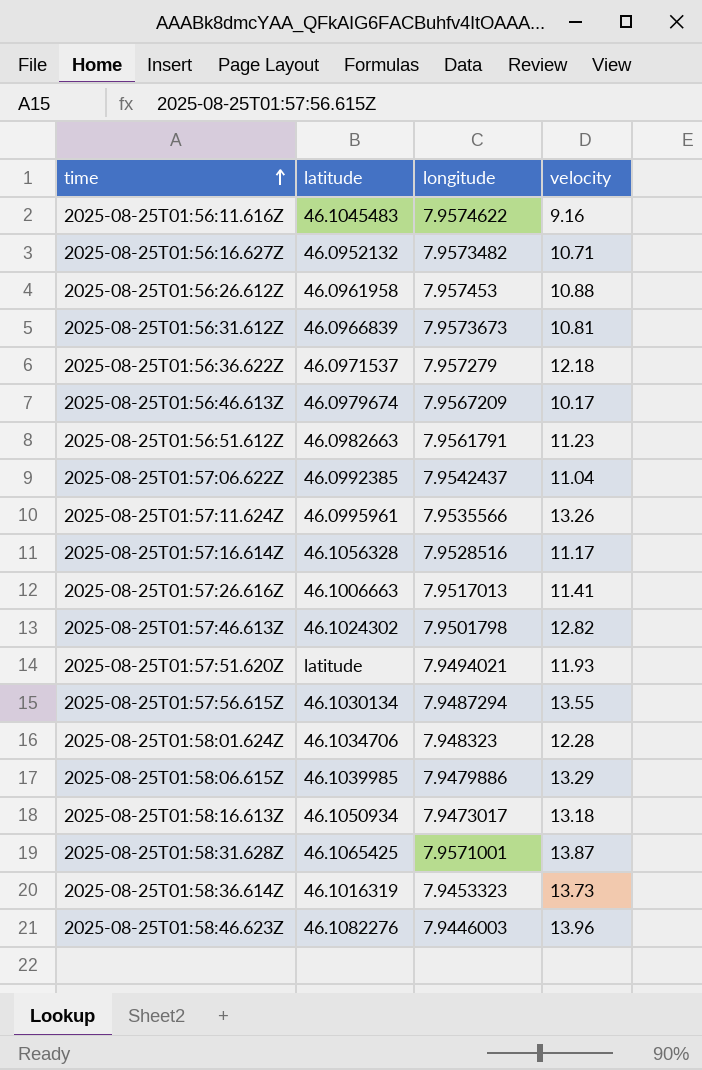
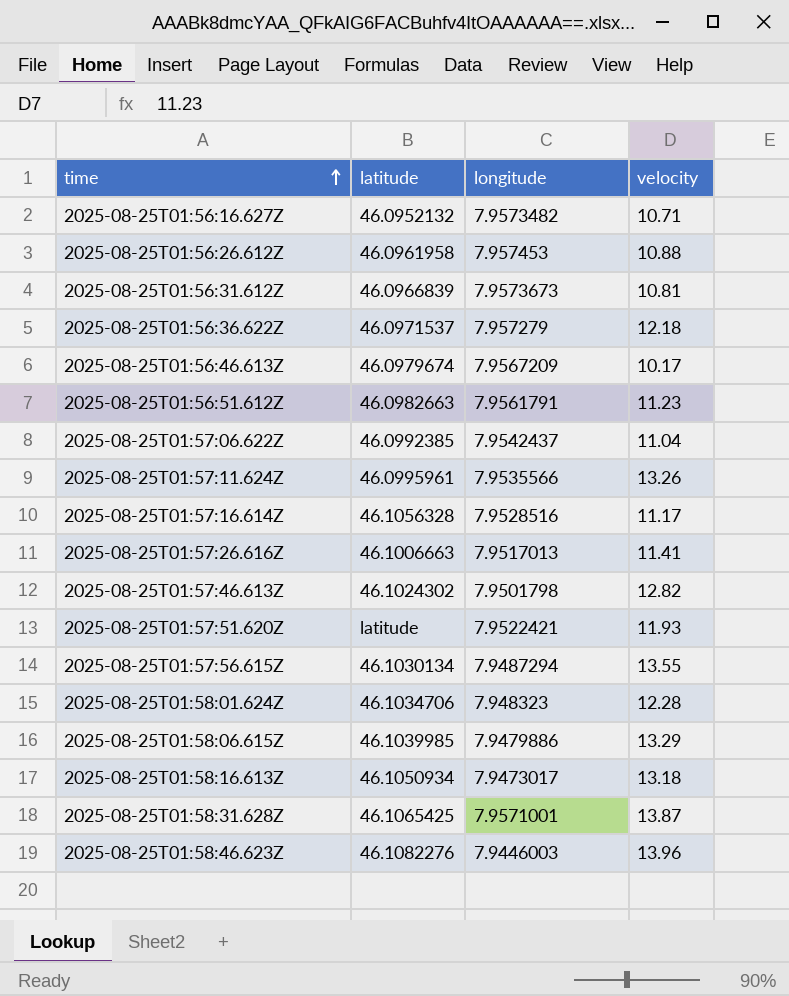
row 2025-08-25T01:56:11.616Z: 46.1045483 | 7.9574622 | 9.16 -> none
row 2025-08-25T01:58:36.614Z: 46.1016319 | 7.9453323 | 13.73 -> none
2025-08-25T01:57:51.620Z | longitude: 7.9494021 -> 7.9522421

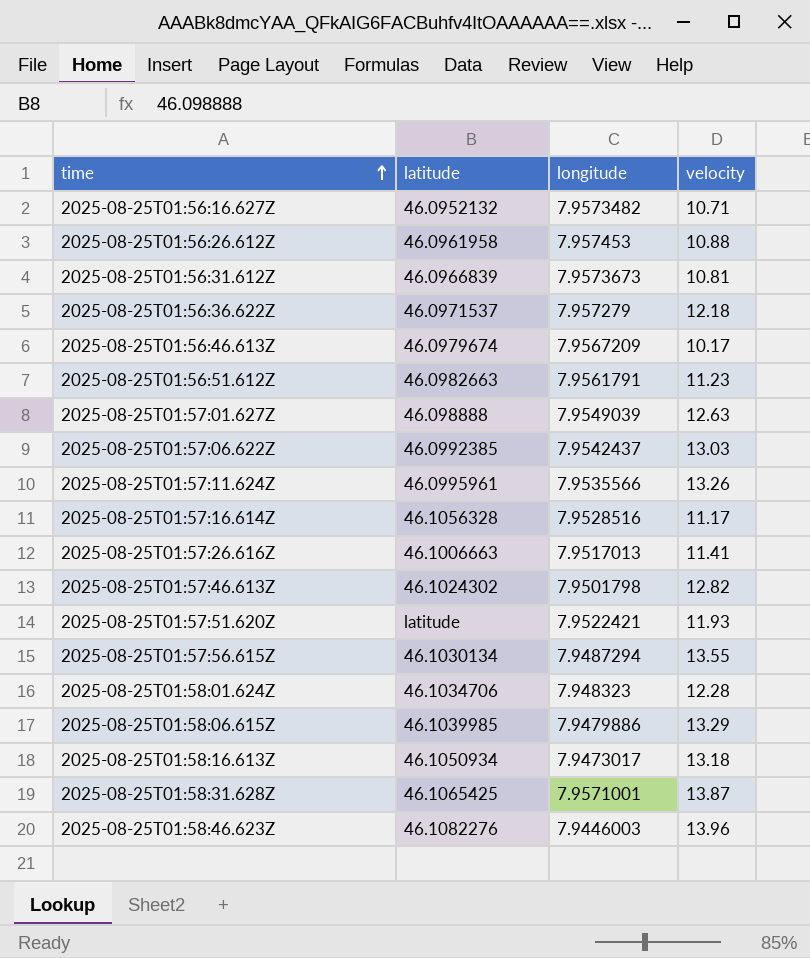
row 2025-08-25T01:57:01.627Z: none -> 46.098888 | 7.9549039 | 12.63
2025-08-25T01:57:06.622Z | velocity: 11.04 -> 13.03

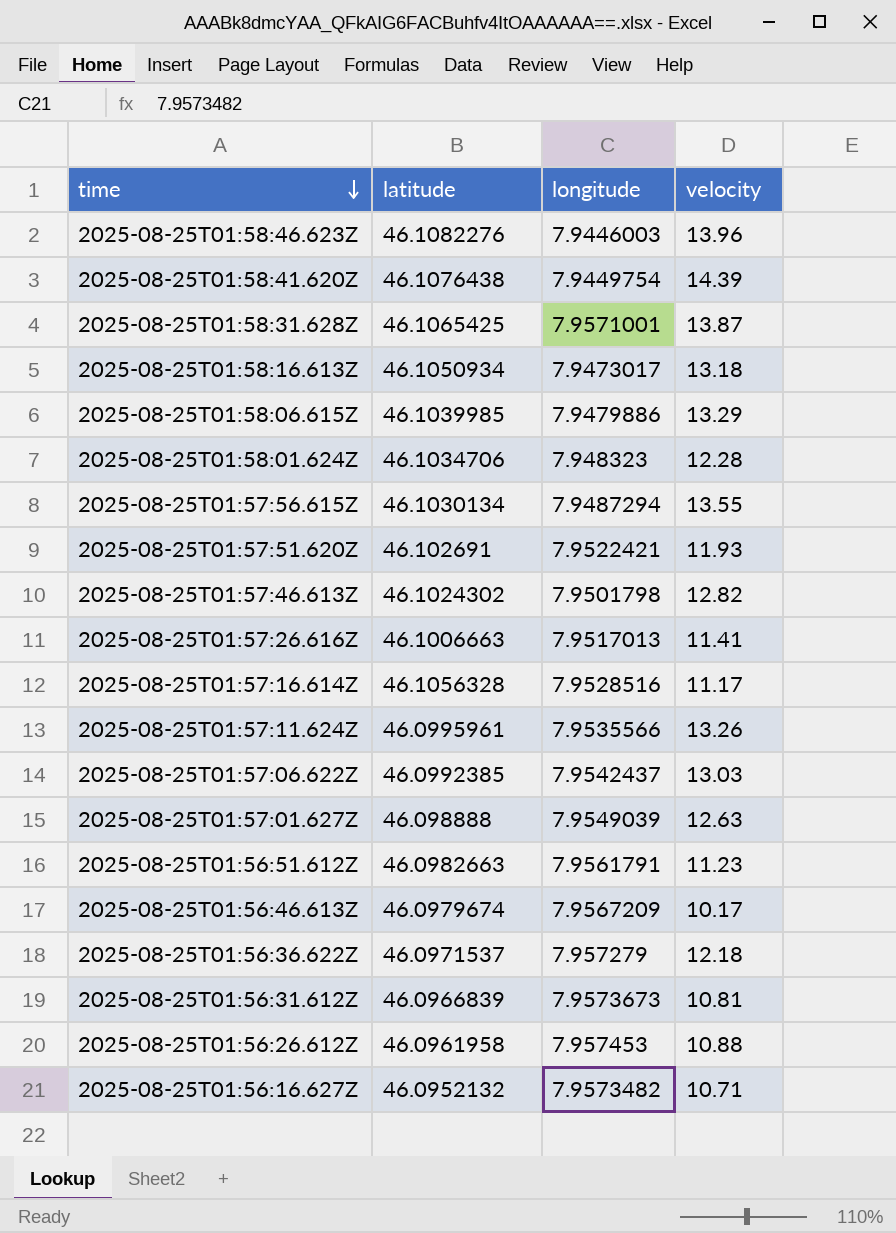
row order: time ascending -> time descending
row 2025-08-25T01:58:41.620Z: none -> 46.1076438 | 7.9449754 | 14.39
2025-08-25T01:57:51.620Z | latitude: latitude -> 46.102691

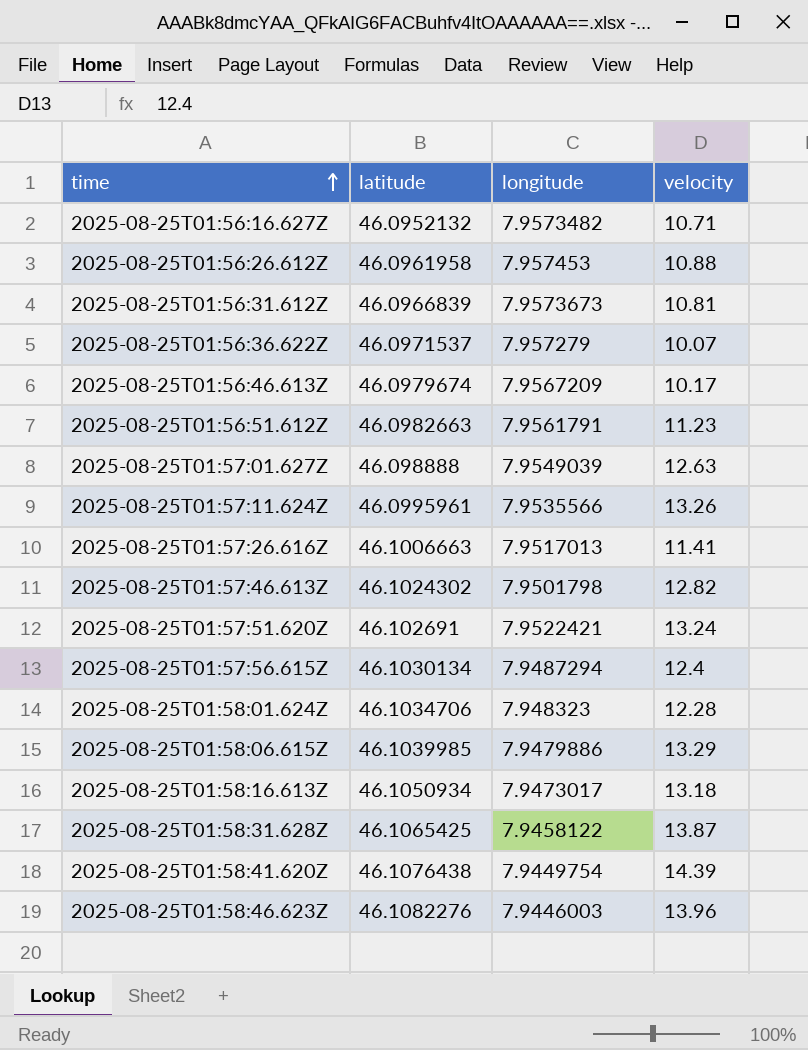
row order: time descending -> time ascending
row 2025-08-25T01:57:16.614Z: 46.1056328 | 7.9528516 | 11.17 -> none
row 2025-08-25T01:57:06.622Z: 46.0992385 | 7.9542437 | 13.03 -> none
2025-08-25T01:56:36.622Z | velocity: 12.18 -> 10.07
2025-08-25T01:57:51.620Z | velocity: 11.93 -> 13.24
2025-08-25T01:57:56.615Z | velocity: 13.55 -> 12.4
2025-08-25T01:58:31.628Z | longitude: 7.9571001 -> 7.9458122

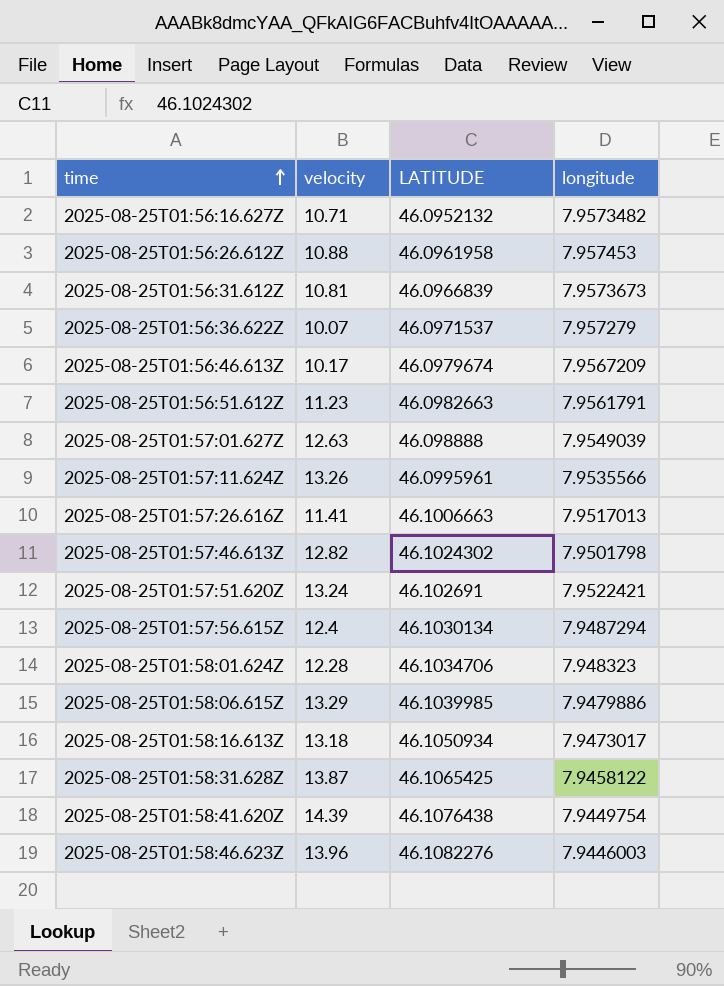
column velocity | position: 4 -> 2
column name: latitude -> LATITUDE

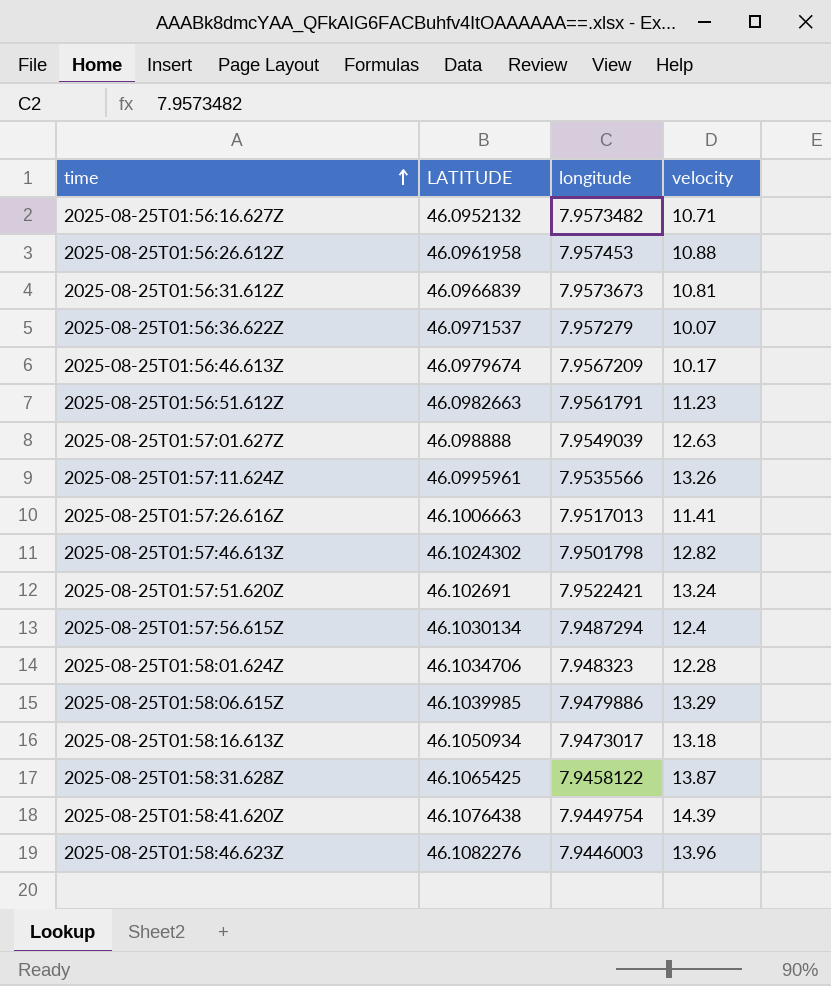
column velocity | position: 2 -> 4

